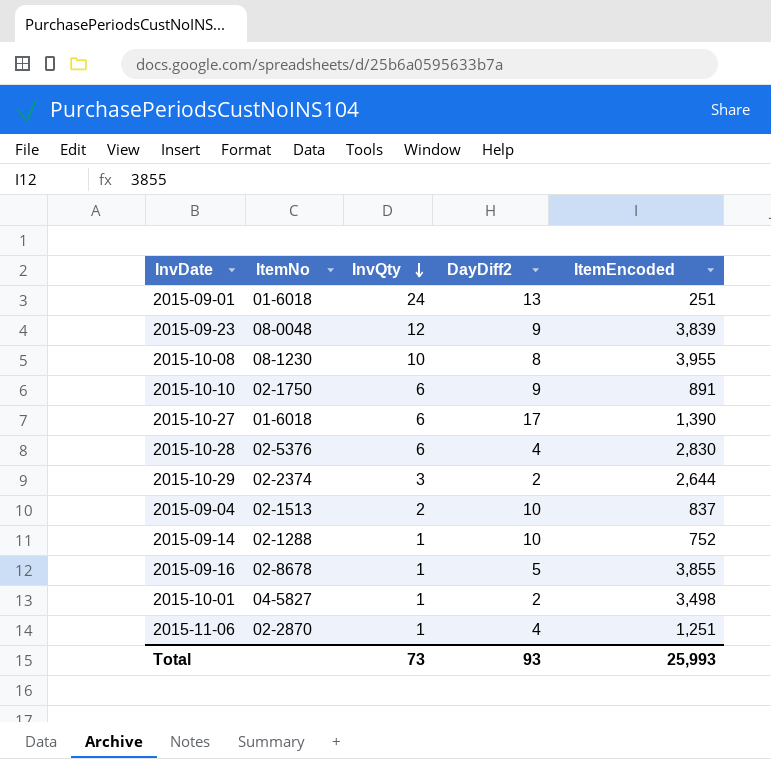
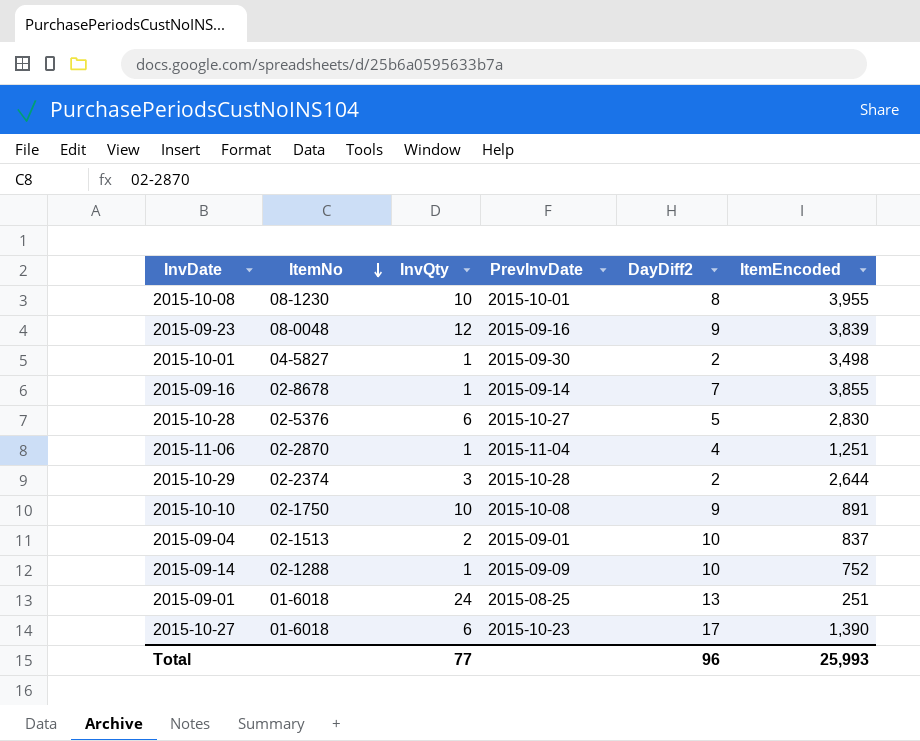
row order: InvQty descending -> ItemNo descending
column PrevInvDate | position: none -> 4
2015-09-16 | DayDiff2: 5 -> 7
2015-10-28 | DayDiff2: 4 -> 5
2015-10-10 | InvQty: 6 -> 10
Total | InvQty: 73 -> 77
Total | DayDiff2: 93 -> 96

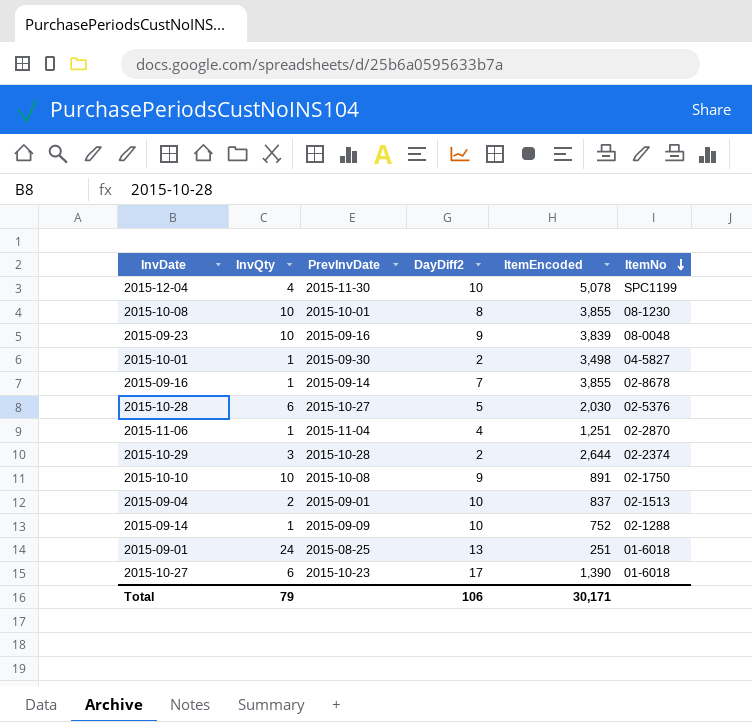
column ItemNo | position: 2 -> 6
row 2015-12-04: none -> 4 | 2015-11-30 | 10 | 5,078 | SPC1199
2015-10-08 | ItemEncoded: 3,955 -> 3,855
2015-09-23 | InvQty: 12 -> 10
2015-10-28 | ItemEncoded: 2,830 -> 2,030
Total | InvQty: 77 -> 79
Total | DayDiff2: 96 -> 106
Total | ItemEncoded: 25,993 -> 30,171

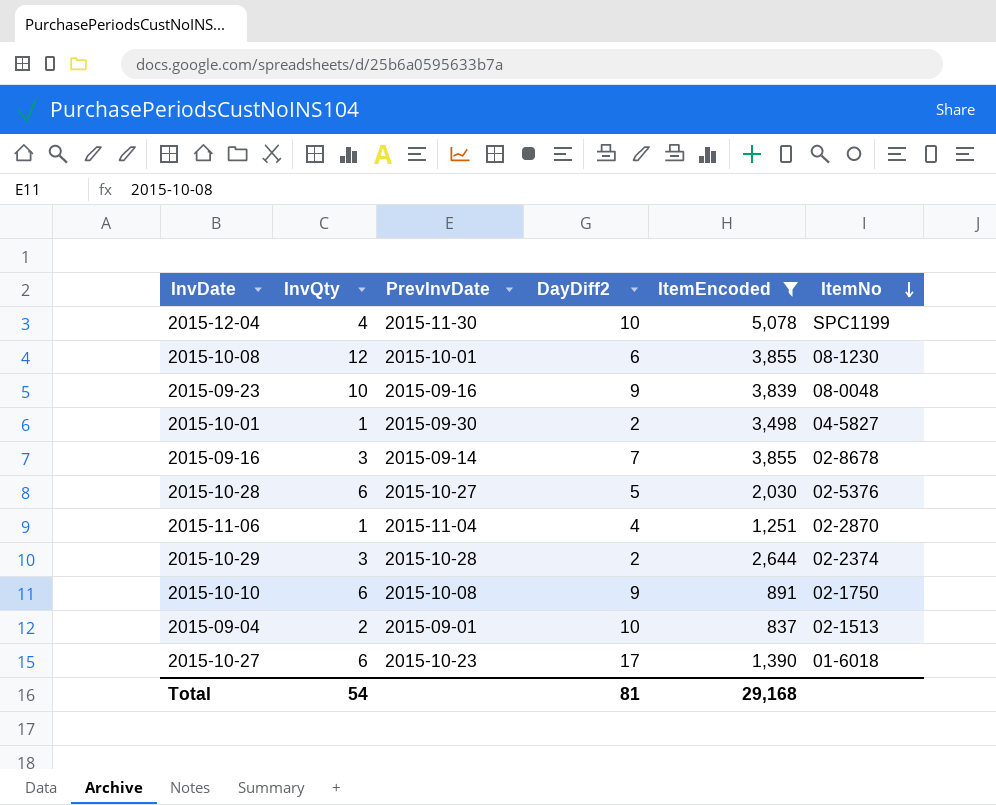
filter: none -> ItemEncoded >= 837
2015-10-08 | InvQty: 10 -> 12
2015-10-08 | DayDiff2: 8 -> 6
2015-09-16 | InvQty: 1 -> 3
2015-10-10 | InvQty: 10 -> 6
Total | InvQty: 79 -> 54
Total | DayDiff2: 106 -> 81
Total | ItemEncoded: 30,171 -> 29,168

